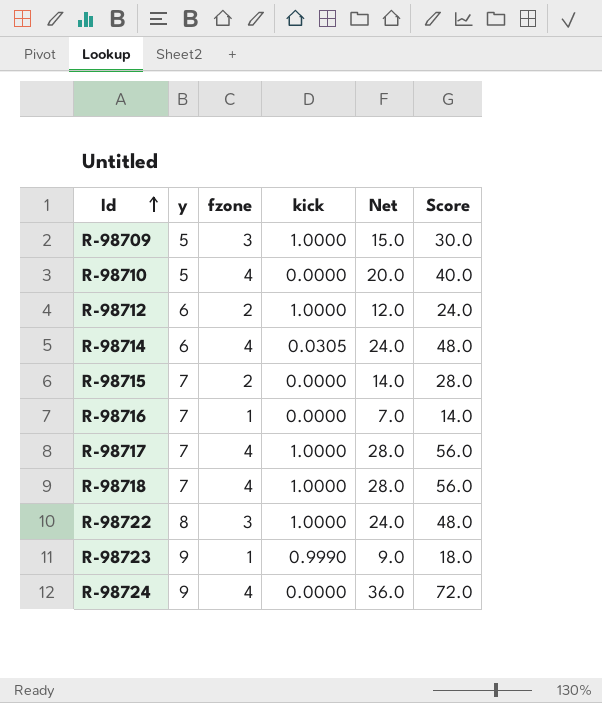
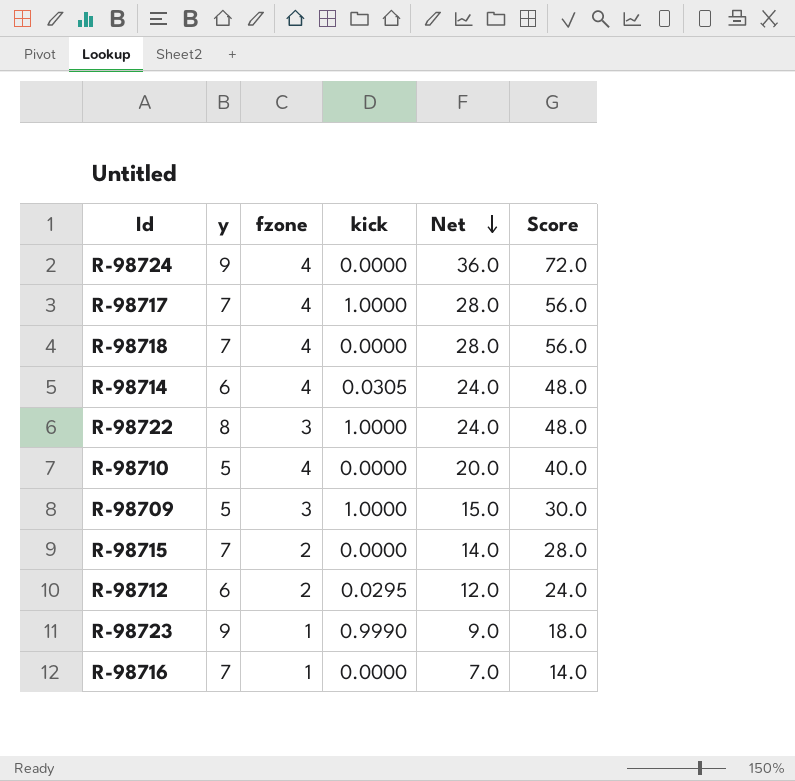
row order: Id ascending -> Net descending
R-98718 | kick: 1.0000 -> 0.0000
R-98712 | kick: 1.0000 -> 0.0295

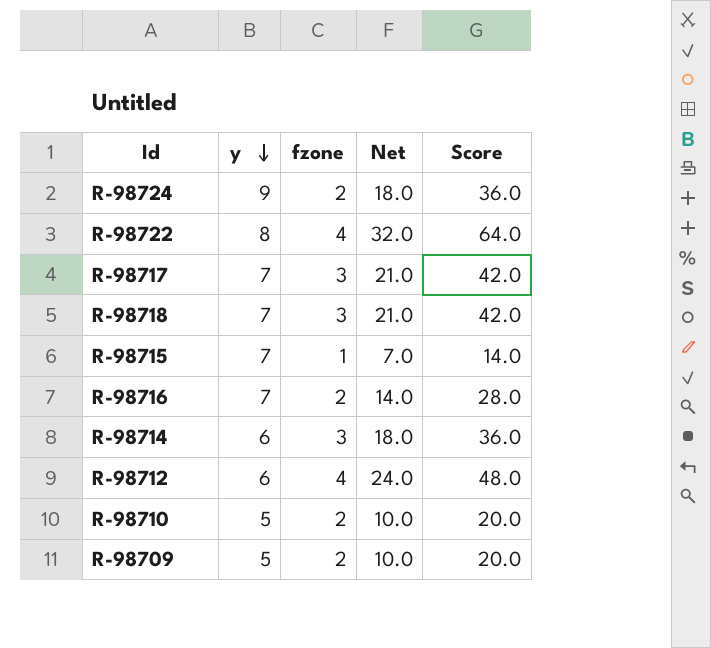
row order: Net descending -> y descending
column kick | position: 4 -> none
row R-98723: 9 | 1 | 0.9990 | 9.0 | 18.0 -> none
R-98724 | fzone: 4 -> 2
R-98724 | Net: 36.0 -> 18.0
R-98724 | Score: 72.0 -> 36.0
R-98722 | fzone: 3 -> 4
R-98722 | Net: 24.0 -> 32.0
R-98722 | Score: 48.0 -> 64.0
R-98717 | fzone: 4 -> 3
R-98717 | Net: 28.0 -> 21.0
R-98717 | Score: 56.0 -> 42.0
R-98718 | fzone: 4 -> 3
R-98718 | Net: 28.0 -> 21.0
R-98718 | Score: 56.0 -> 42.0
R-98715 | fzone: 2 -> 1
R-98715 | Net: 14.0 -> 7.0
R-98715 | Score: 28.0 -> 14.0
R-98716 | fzone: 1 -> 2
R-98716 | Net: 7.0 -> 14.0
R-98716 | Score: 14.0 -> 28.0
R-98714 | fzone: 4 -> 3
R-98714 | Net: 24.0 -> 18.0
R-98714 | Score: 48.0 -> 36.0
R-98712 | fzone: 2 -> 4
R-98712 | Net: 12.0 -> 24.0
R-98712 | Score: 24.0 -> 48.0
R-98710 | fzone: 4 -> 2
R-98710 | Net: 20.0 -> 10.0
R-98710 | Score: 40.0 -> 20.0
R-98709 | fzone: 3 -> 2
R-98709 | Net: 15.0 -> 10.0
R-98709 | Score: 30.0 -> 20.0

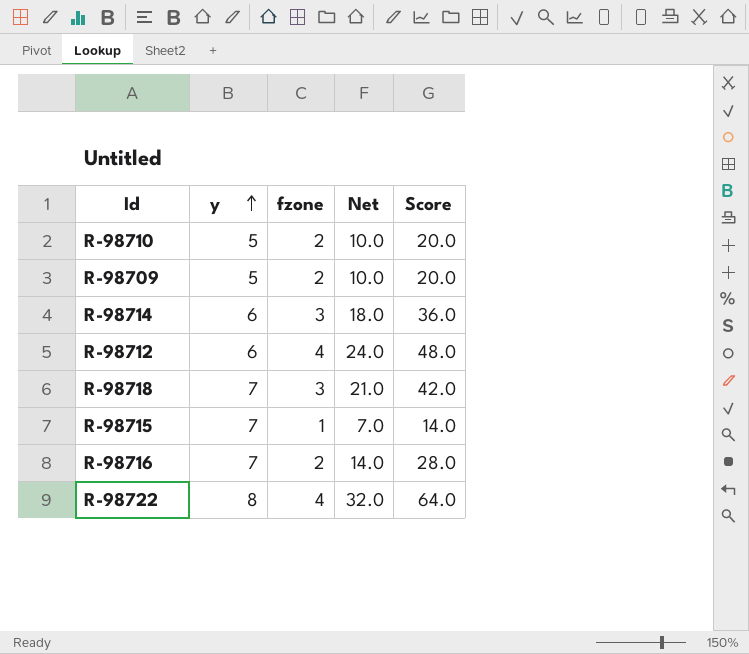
row order: y descending -> y ascending
row R-98724: 9 | 2 | 18.0 | 36.0 -> none
row R-98717: 7 | 3 | 21.0 | 42.0 -> none

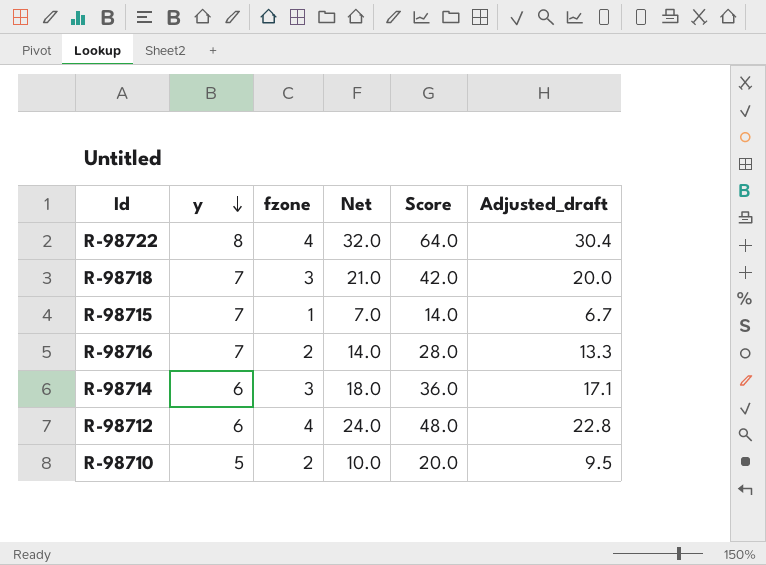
row order: y ascending -> y descending
column Adjusted_draft | formula: none -> [Net] * 0.95
row R-98709: 5 | 2 | 10.0 | 20.0 -> none

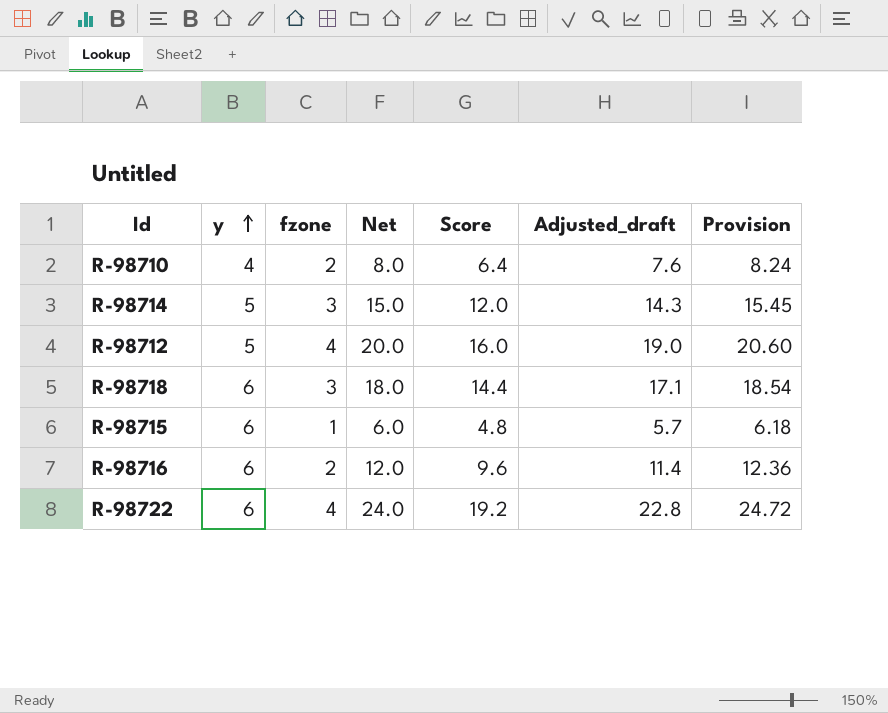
row order: y descending -> y ascending
column Score | formula: [Net] * 2 -> [Net] * 0.8
column Provision | formula: none -> [Net] * 1.03
R-98710 | y: 5 -> 4
R-98710 | Net: 10.0 -> 8.0
R-98710 | Adjusted_draft: 9.5 -> 7.6
R-98714 | y: 6 -> 5
R-98714 | Net: 18.0 -> 15.0
R-98714 | Adjusted_draft: 17.1 -> 14.3
R-98712 | y: 6 -> 5
R-98712 | Net: 24.0 -> 20.0
R-98712 | Adjusted_draft: 22.8 -> 19.0
R-98718 | y: 7 -> 6
R-98718 | Net: 21.0 -> 18.0
R-98718 | Adjusted_draft: 20.0 -> 17.1
R-98715 | y: 7 -> 6
R-98715 | Net: 7.0 -> 6.0
R-98715 | Adjusted_draft: 6.7 -> 5.7
R-98716 | y: 7 -> 6
R-98716 | Net: 14.0 -> 12.0
R-98716 | Adjusted_draft: 13.3 -> 11.4
R-98722 | y: 8 -> 6
R-98722 | Net: 32.0 -> 24.0
R-98722 | Adjusted_draft: 30.4 -> 22.8

